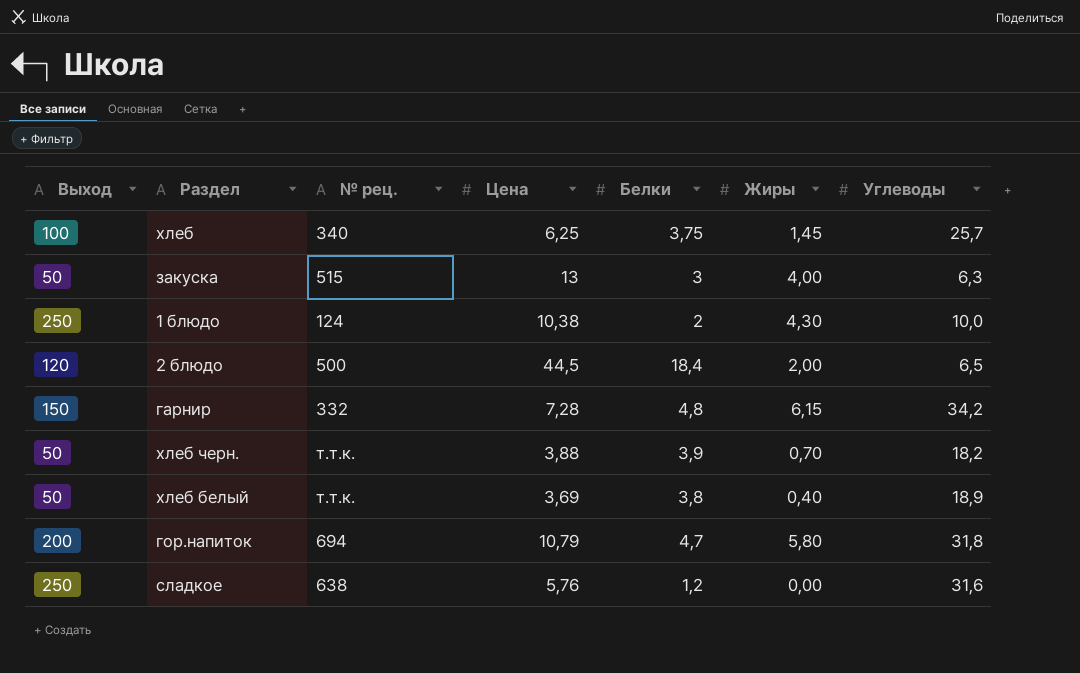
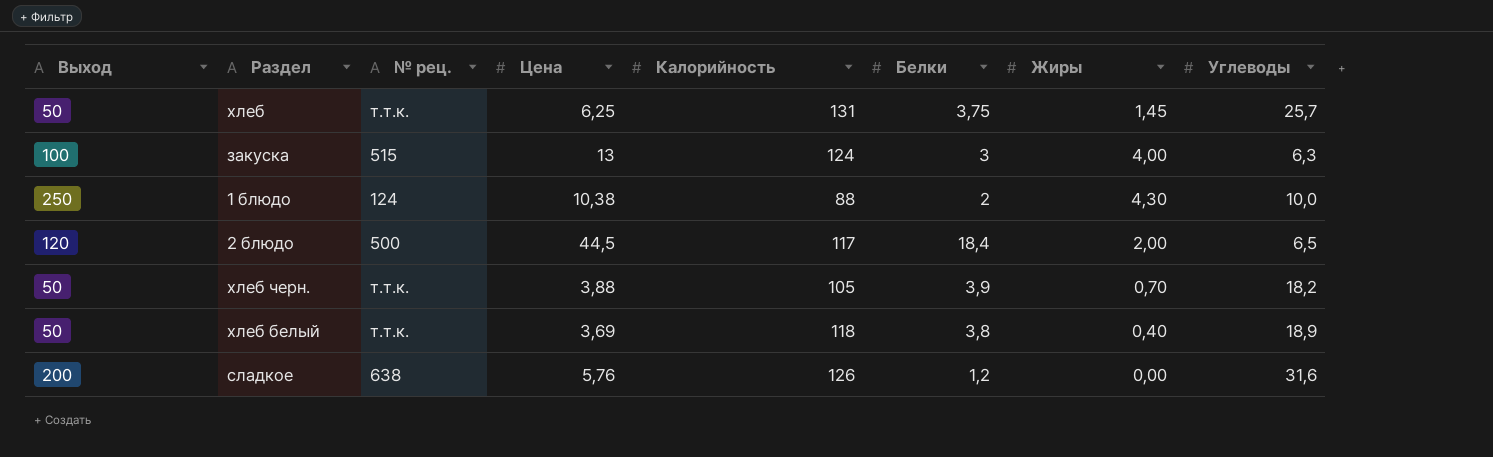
column Калорийность | position: none -> 5
row гарнир: 150 | 332 | 7,28 | 4,8 | 6,15 | 34,2 -> none
row гор.напиток: 200 | 694 | 10,79 | 4,7 | 5,80 | 31,8 -> none
хлеб | Выход: 100 -> 50
хлеб | № рец.: 340 -> т.т.к.
закуска | Выход: 50 -> 100
сладкое | Выход: 250 -> 200

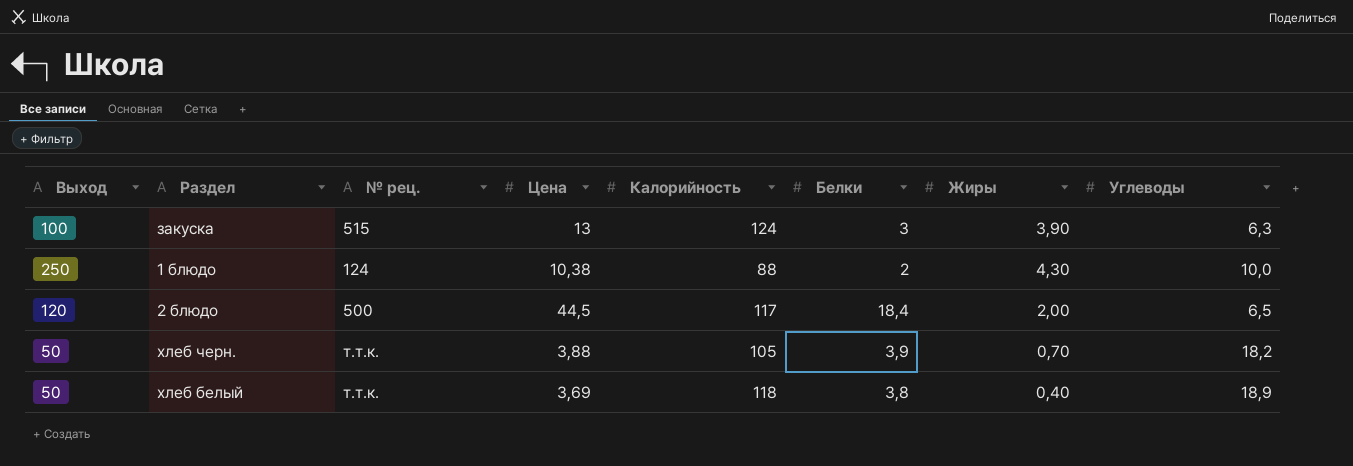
row хлеб: 50 | т.т.к. | 6,25 | 131 | 3,75 | 1,45 | 25,7 -> none
row сладкое: 200 | 638 | 5,76 | 126 | 1,2 | 0,00 | 31,6 -> none
закуска | Жиры: 4,00 -> 3,90

